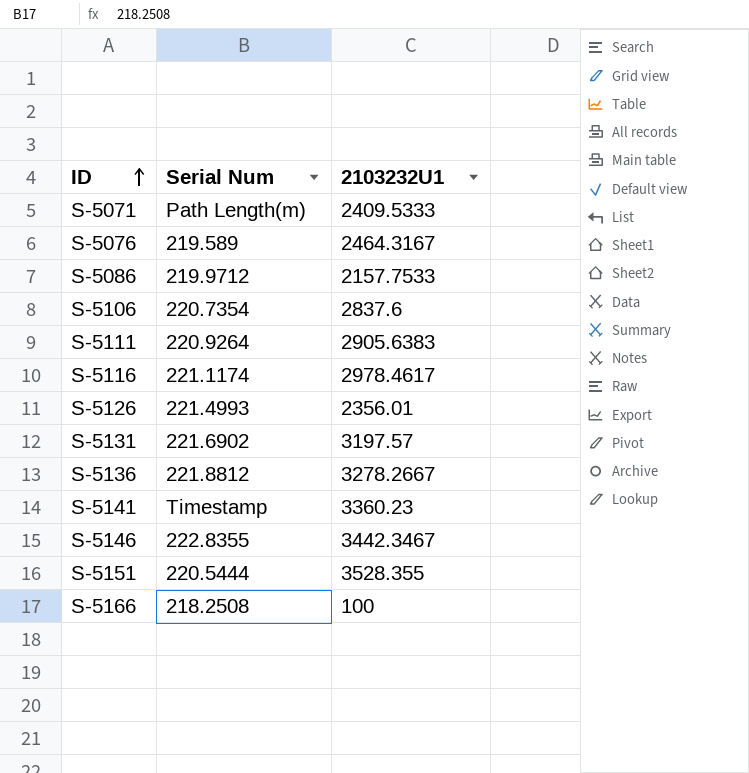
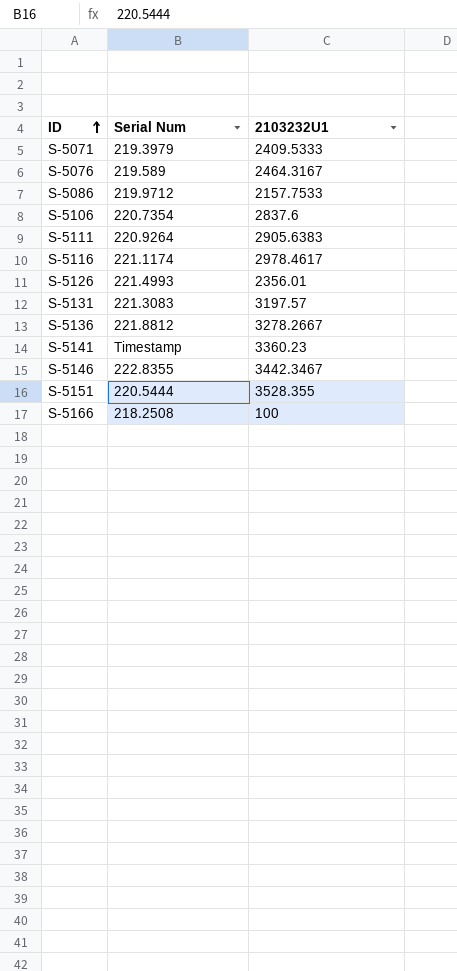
S-5071 | Serial Num: Path Length(m) -> 219.3979
S-5131 | Serial Num: 221.6902 -> 221.3083

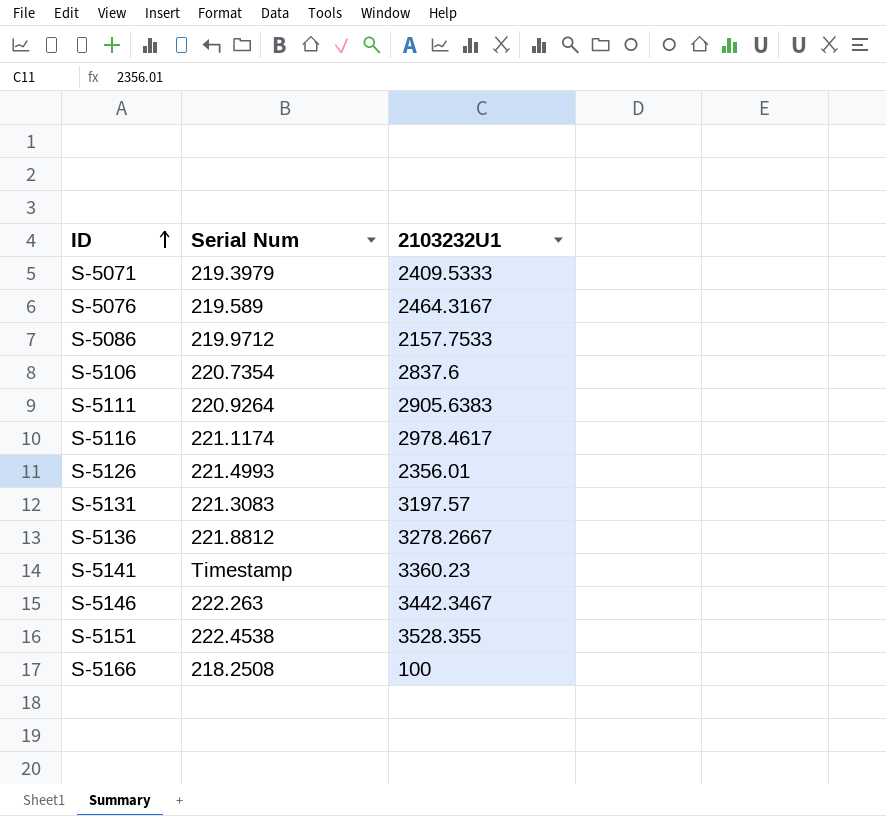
S-5146 | Serial Num: 222.8355 -> 222.263
S-5151 | Serial Num: 220.5444 -> 222.4538

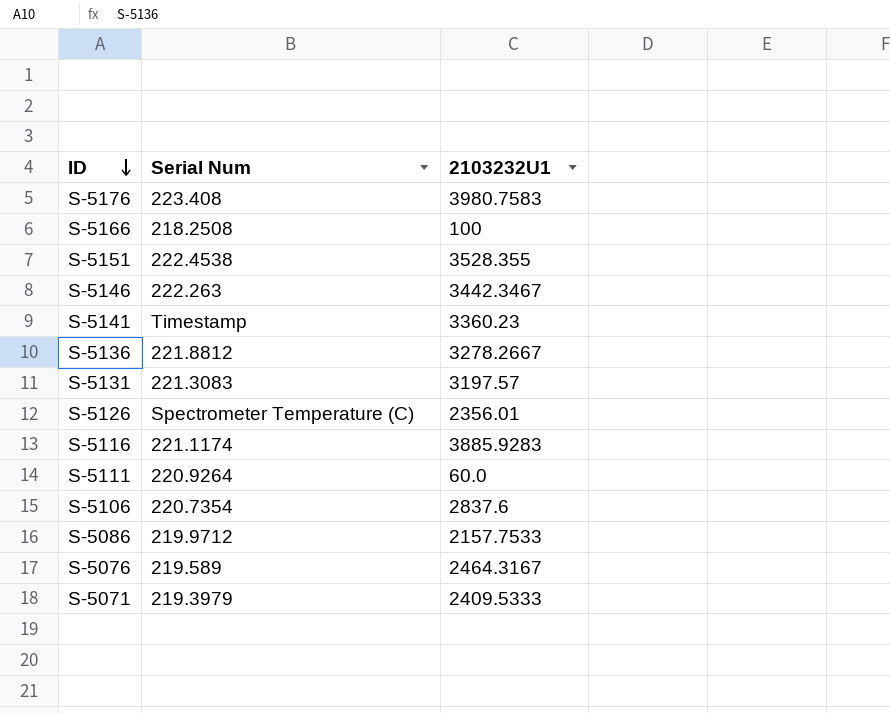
row order: ID ascending -> ID descending
row S-5176: none -> 223.408 | 3980.7583
S-5126 | Serial Num: 221.4993 -> Spectrometer Temperature (C)
S-5116 | 2103232U1: 2978.4617 -> 3885.9283
S-5111 | 2103232U1: 2905.6383 -> 60.0

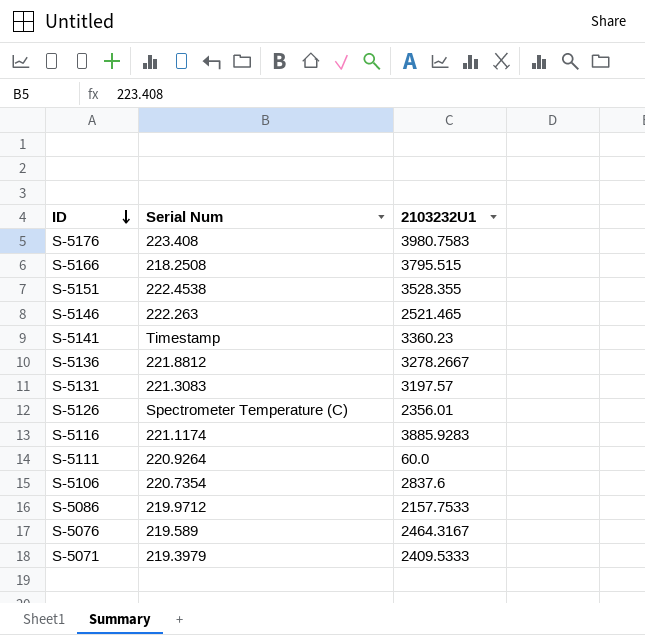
S-5166 | 2103232U1: 100 -> 3795.515
S-5146 | 2103232U1: 3442.3467 -> 2521.465

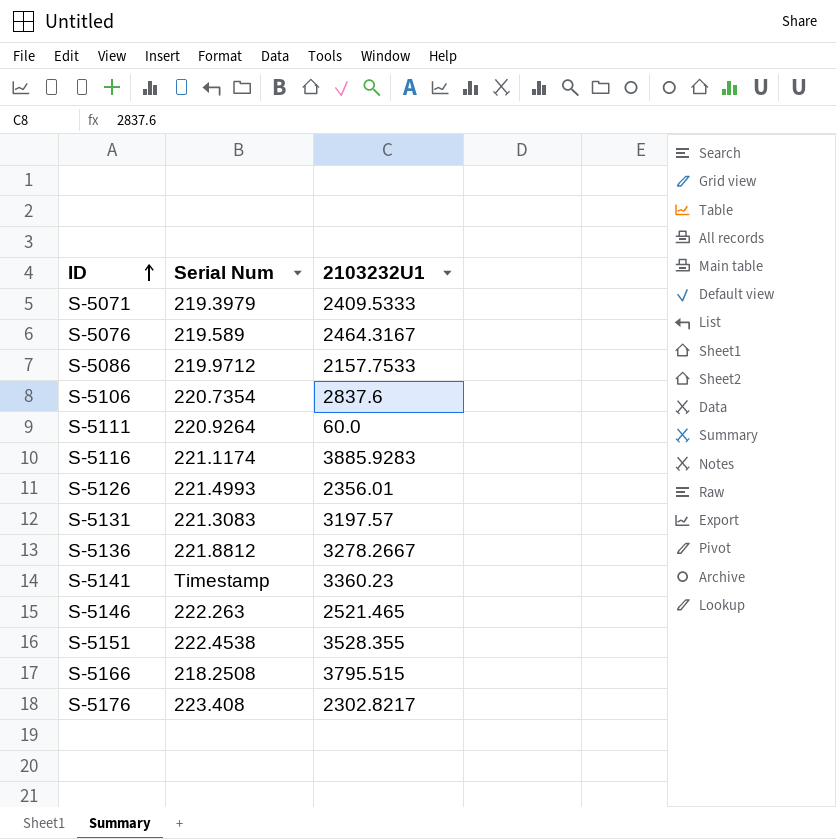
row order: ID descending -> ID ascending
S-5126 | Serial Num: Spectrometer Temperature (C) -> 221.4993
S-5176 | 2103232U1: 3980.7583 -> 2302.8217

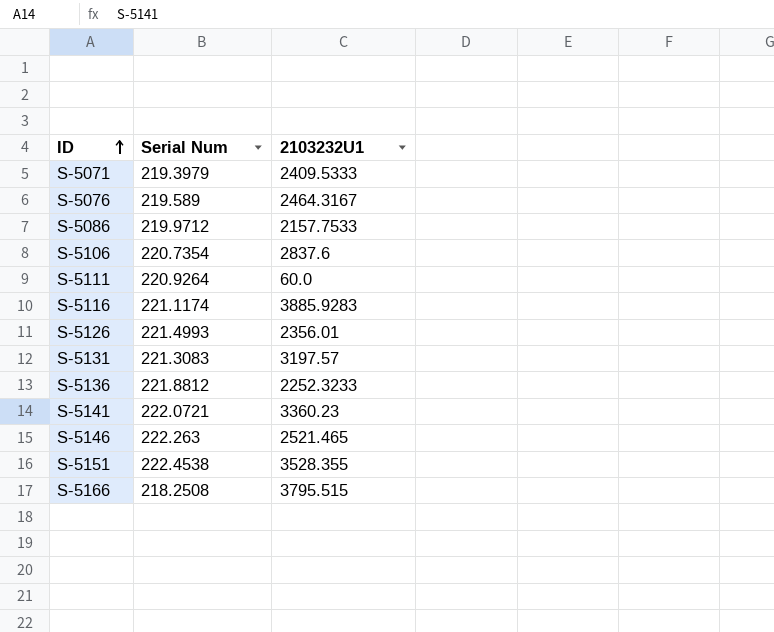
row S-5176: 223.408 | 2302.8217 -> none
S-5136 | 2103232U1: 3278.2667 -> 2252.3233
S-5141 | Serial Num: Timestamp -> 222.0721

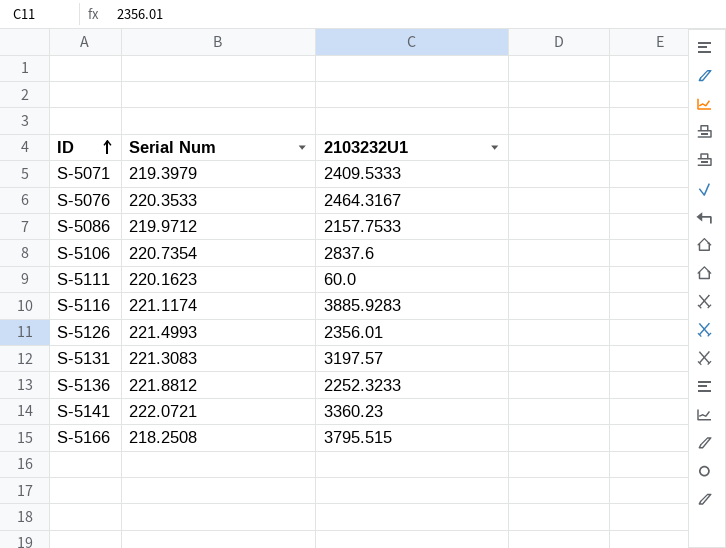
row S-5146: 222.263 | 2521.465 -> none
row S-5151: 222.4538 | 3528.355 -> none
S-5076 | Serial Num: 219.589 -> 220.3533
S-5111 | Serial Num: 220.9264 -> 220.1623

